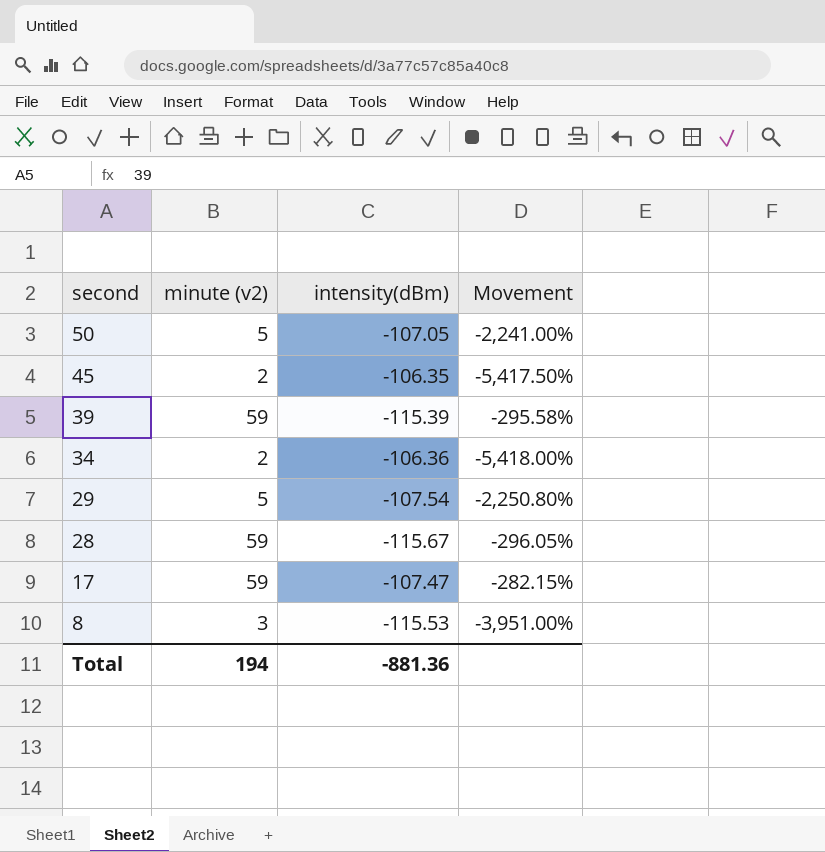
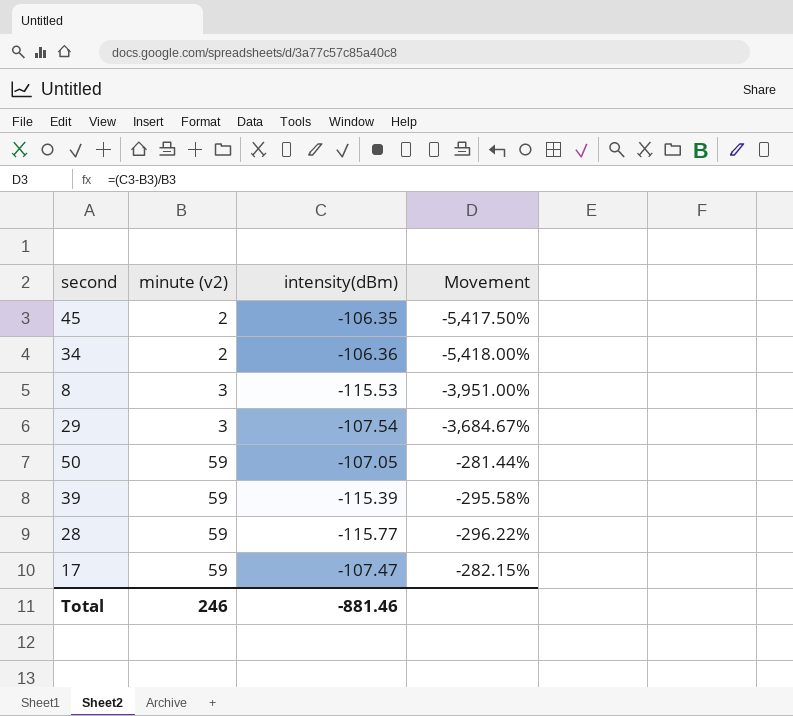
row order: second descending -> minute (v2) ascending
29 | minute (v2): 5 -> 3
29 | Movement: -2,250.80% -> -3,684.67%
50 | minute (v2): 5 -> 59
50 | Movement: -2,241.00% -> -281.44%
28 | intensity(dBm): -115.67 -> -115.77
28 | Movement: -296.05% -> -296.22%
Total | minute (v2): 194 -> 246
Total | intensity(dBm): -881.36 -> -881.46

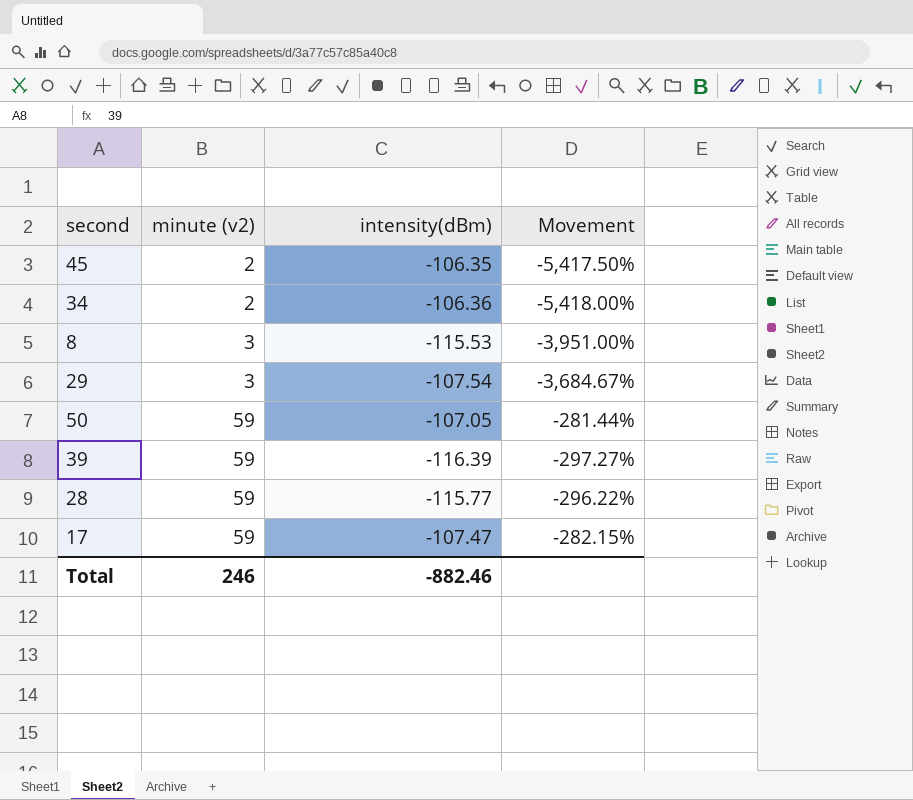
39 | intensity(dBm): -115.39 -> -116.39
39 | Movement: -295.58% -> -297.27%
Total | intensity(dBm): -881.46 -> -882.46

